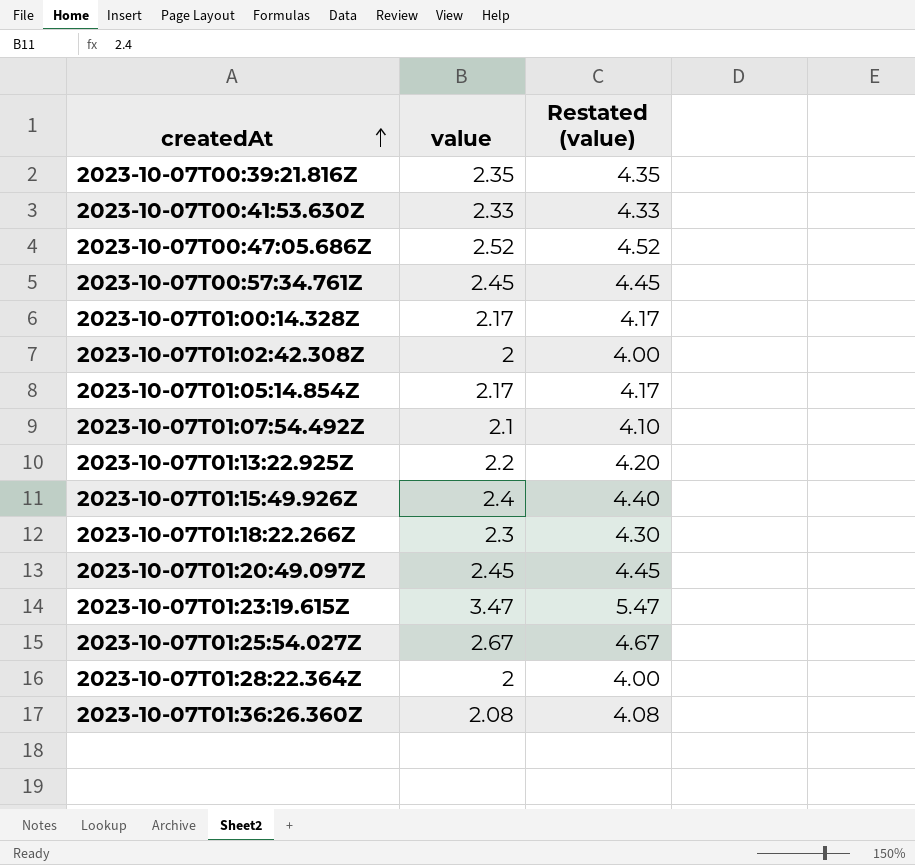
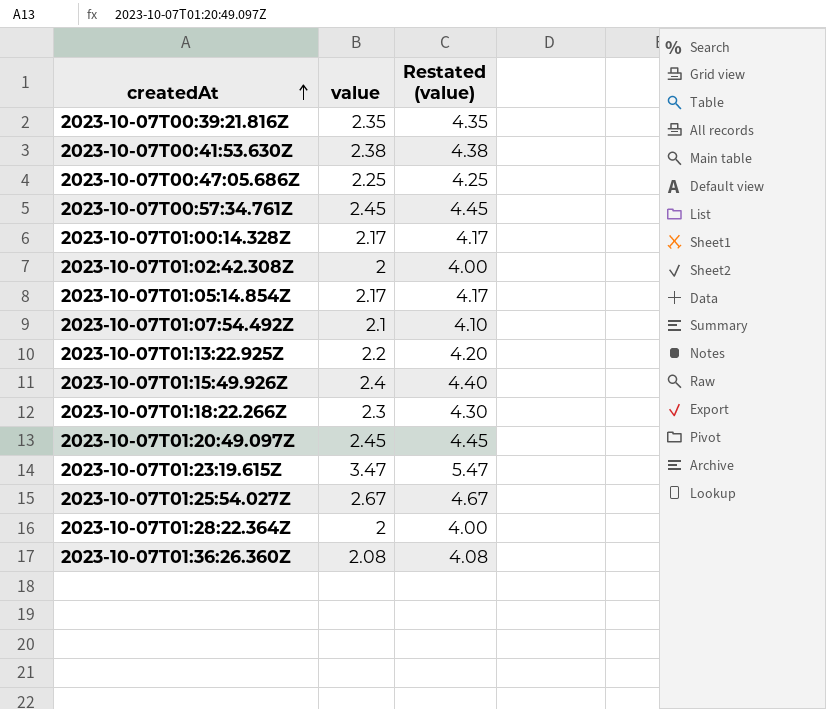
2023-10-07T00:41:53.630Z | value: 2.33 -> 2.38
2023-10-07T00:41:53.630Z | Restated (value): 4.33 -> 4.38
2023-10-07T00:47:05.686Z | value: 2.52 -> 2.25
2023-10-07T00:47:05.686Z | Restated (value): 4.52 -> 4.25

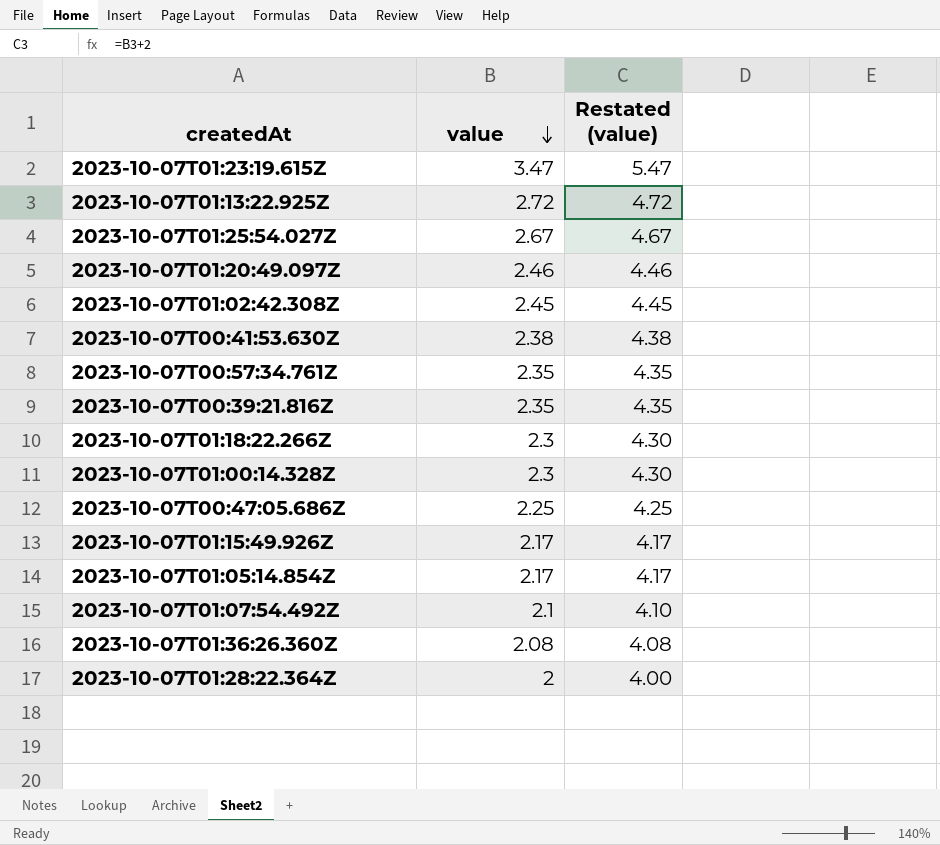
row order: createdAt ascending -> value descending
2023-10-07T01:13:22.925Z | value: 2.2 -> 2.72
2023-10-07T01:13:22.925Z | Restated (value): 4.20 -> 4.72
2023-10-07T01:20:49.097Z | value: 2.45 -> 2.46
2023-10-07T01:20:49.097Z | Restated (value): 4.45 -> 4.46
2023-10-07T01:02:42.308Z | value: 2 -> 2.45
2023-10-07T01:02:42.308Z | Restated (value): 4.00 -> 4.45
2023-10-07T00:57:34.761Z | value: 2.45 -> 2.35
2023-10-07T00:57:34.761Z | Restated (value): 4.45 -> 4.35
2023-10-07T01:00:14.328Z | value: 2.17 -> 2.3
2023-10-07T01:00:14.328Z | Restated (value): 4.17 -> 4.30
2023-10-07T01:15:49.926Z | value: 2.4 -> 2.17
2023-10-07T01:15:49.926Z | Restated (value): 4.40 -> 4.17

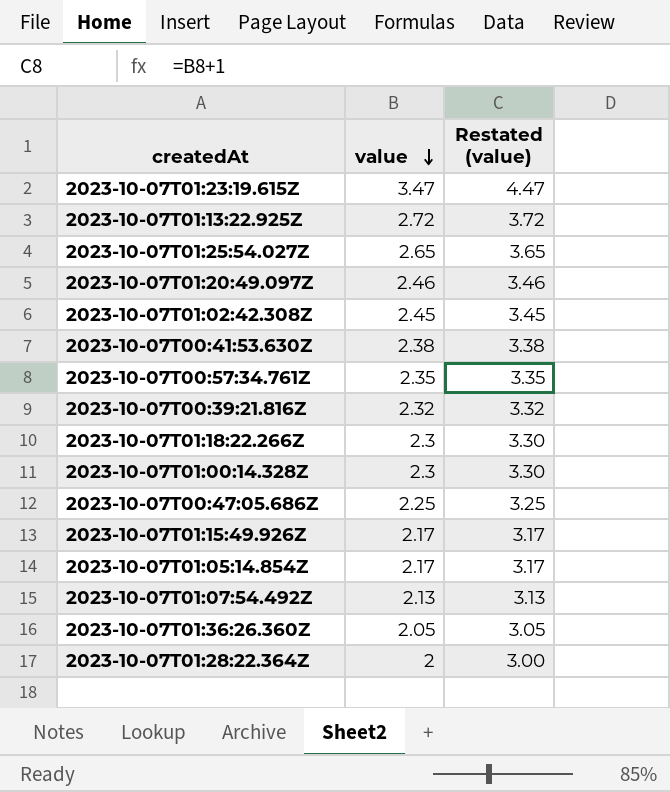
column Restated (value) | formula: [value] + 2 -> [value] + 1
2023-10-07T01:25:54.027Z | value: 2.67 -> 2.65
2023-10-07T00:39:21.816Z | value: 2.35 -> 2.32
2023-10-07T01:07:54.492Z | value: 2.1 -> 2.13
2023-10-07T01:36:26.360Z | value: 2.08 -> 2.05

